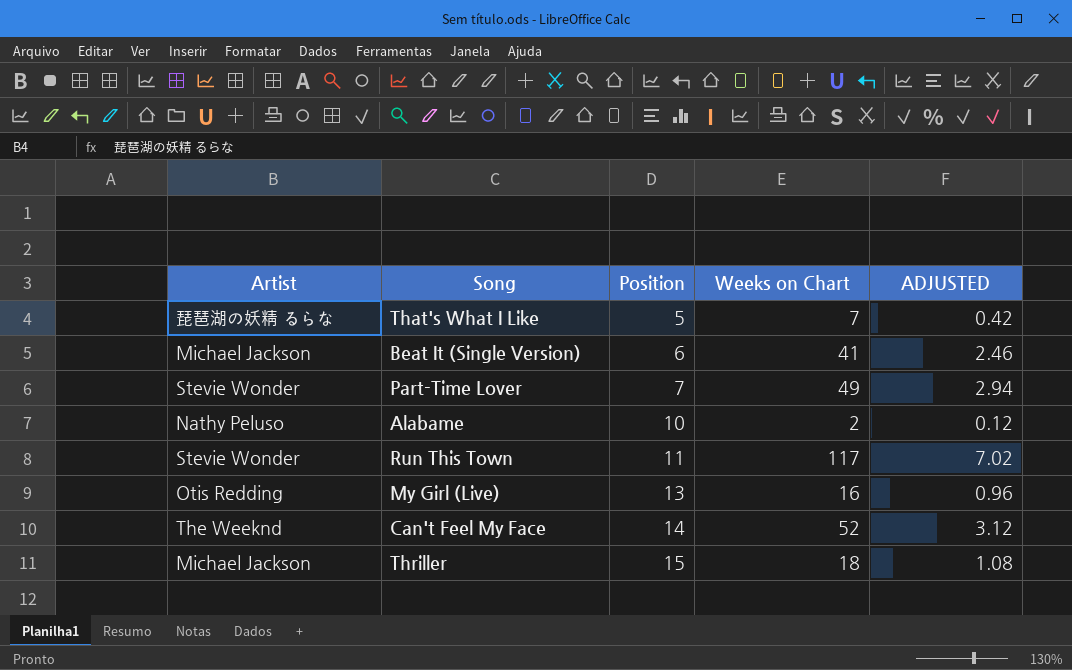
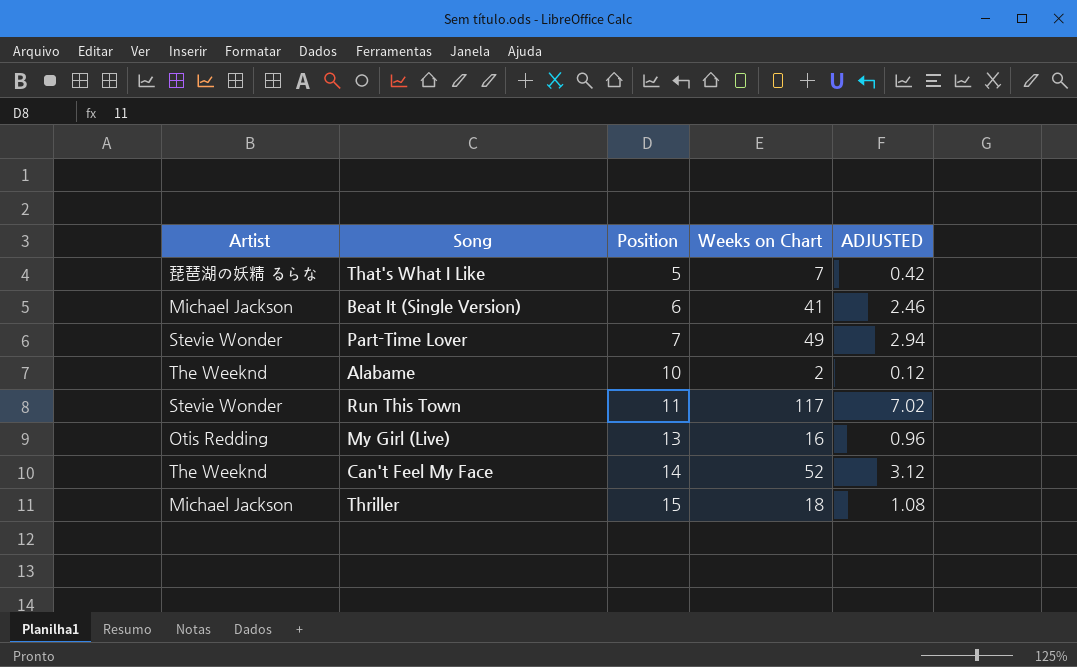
Alabame | Artist: Nathy Peluso -> The Weeknd

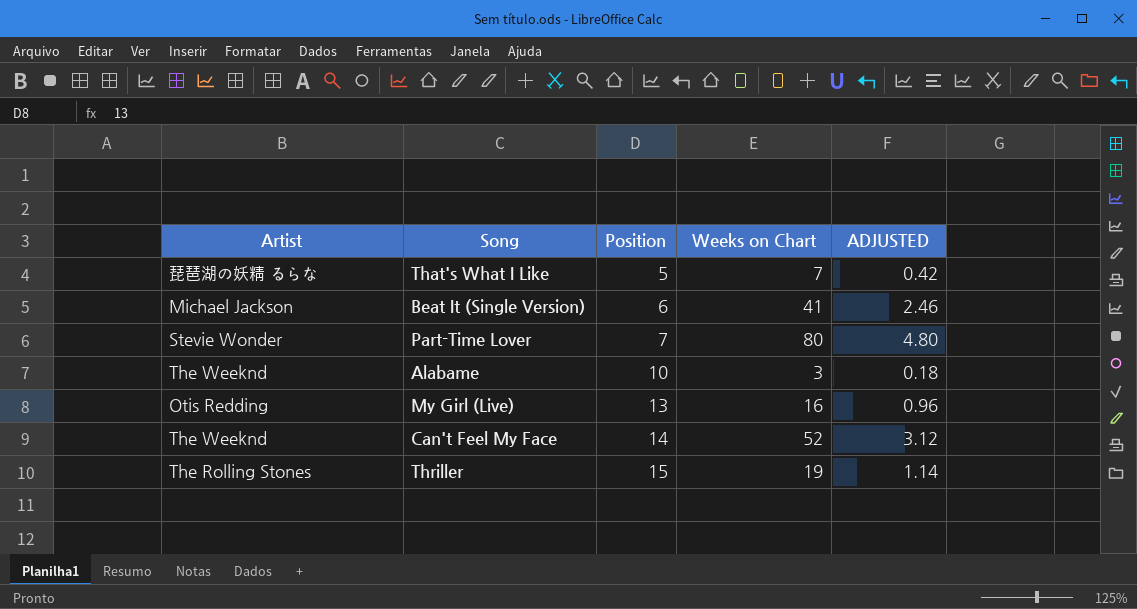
row Run This Town: Stevie Wonder | 11 | 117 | 7.02 -> none
Part-Time Lover | Weeks on Chart: 49 -> 80
Part-Time Lover | ADJUSTED: 2.94 -> 4.80
Alabame | Weeks on Chart: 2 -> 3
Alabame | ADJUSTED: 0.12 -> 0.18
Thriller | Artist: Michael Jackson -> The Rolling Stones
Thriller | Weeks on Chart: 18 -> 19
Thriller | ADJUSTED: 1.08 -> 1.14

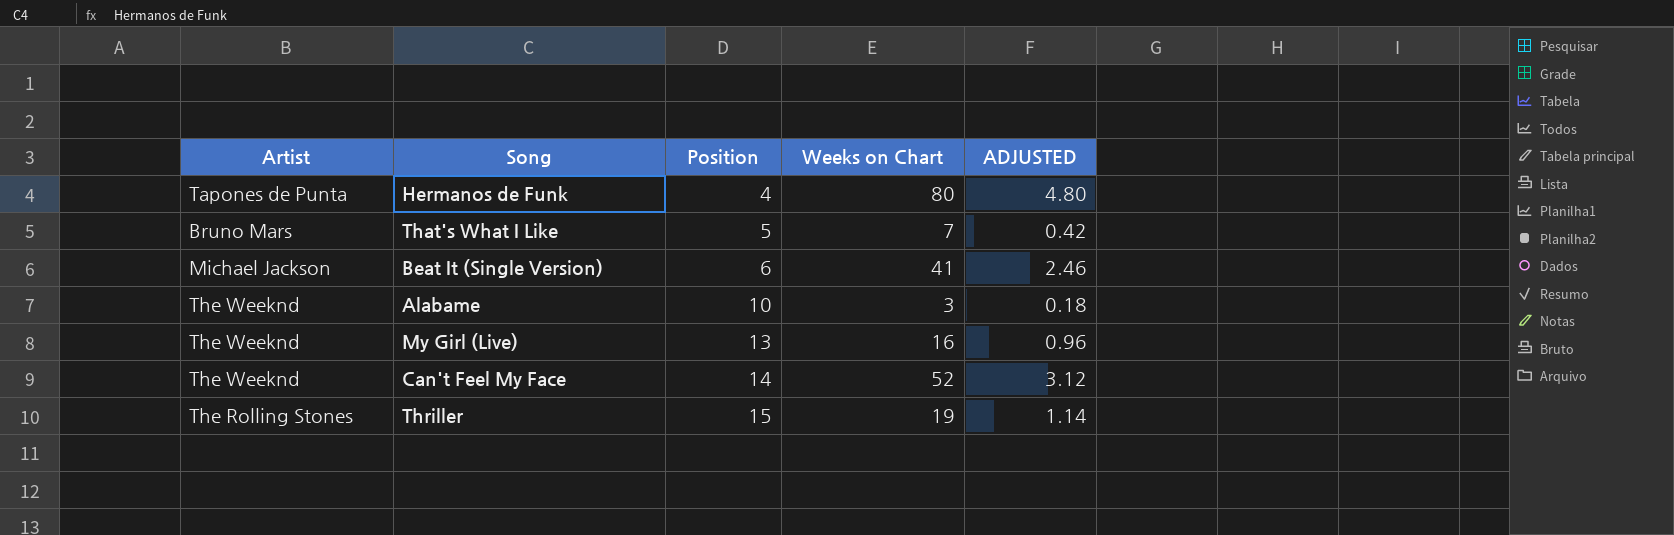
row Part-Time Lover: Stevie Wonder | 7 | 80 | 4.80 -> none
row Hermanos de Funk: none -> Tapones de Punta | 4 | 80 | 4.80
That's What I Like | Artist: 琵琶湖の妖精 るらな -> Bruno Mars
My Girl (Live) | Artist: Otis Redding -> The Weeknd

